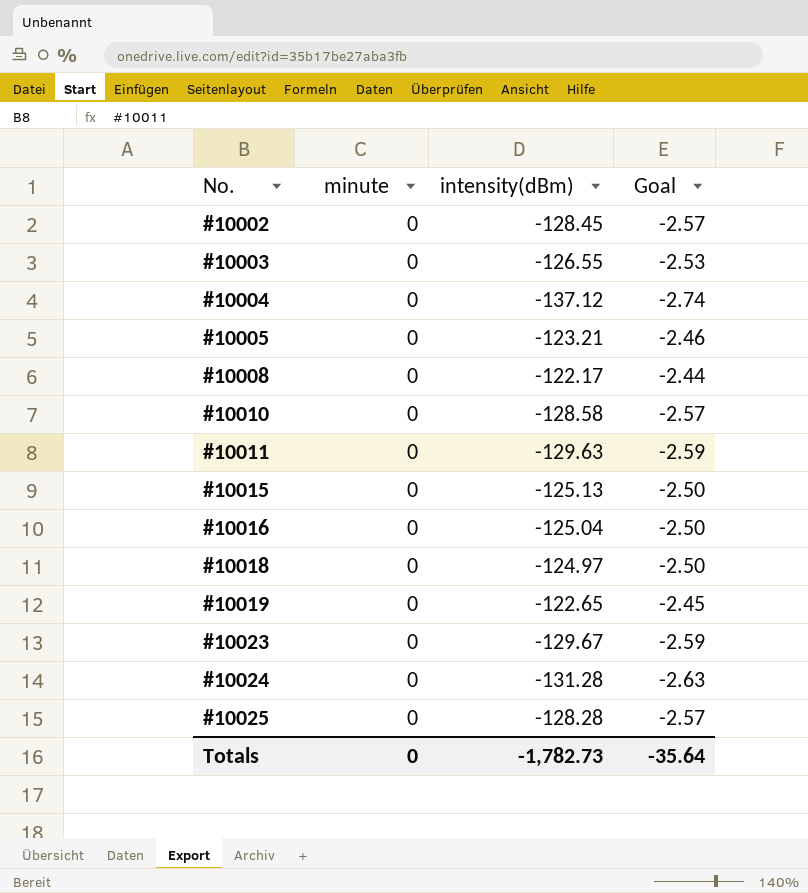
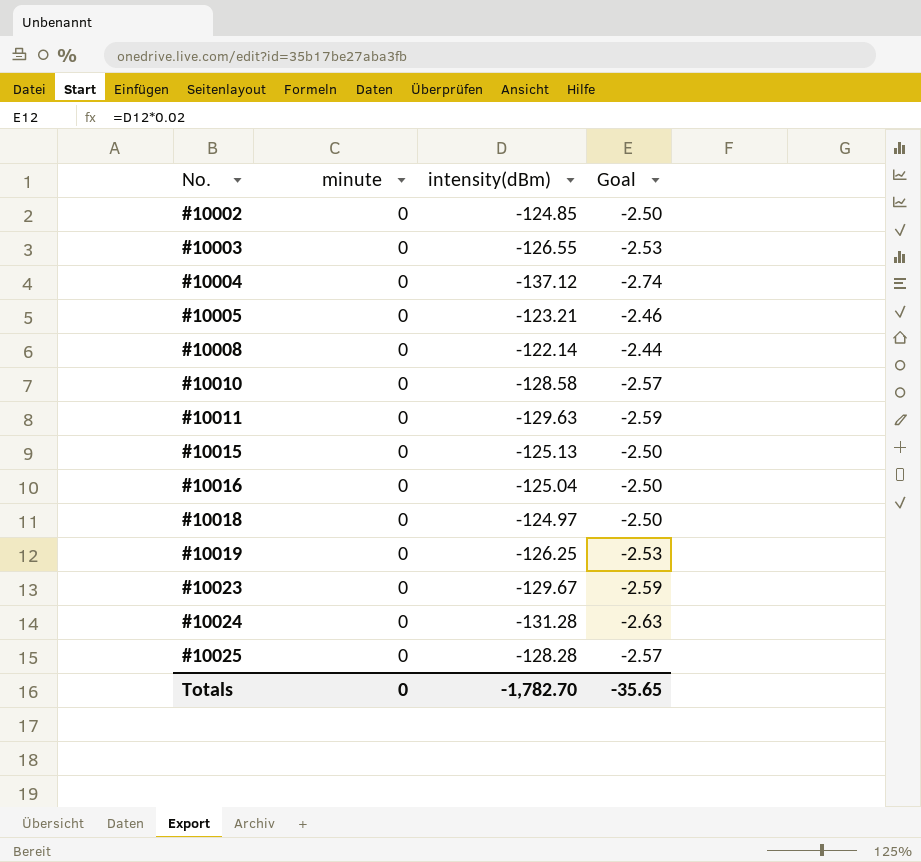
#10002 | intensity(dBm): -128.45 -> -124.85
#10002 | Goal: -2.57 -> -2.50
#10008 | intensity(dBm): -122.17 -> -122.14
#10019 | intensity(dBm): -122.65 -> -126.25
#10019 | Goal: -2.45 -> -2.53
Totals | intensity(dBm): -1,782.73 -> -1,782.70
Totals | Goal: -35.64 -> -35.65

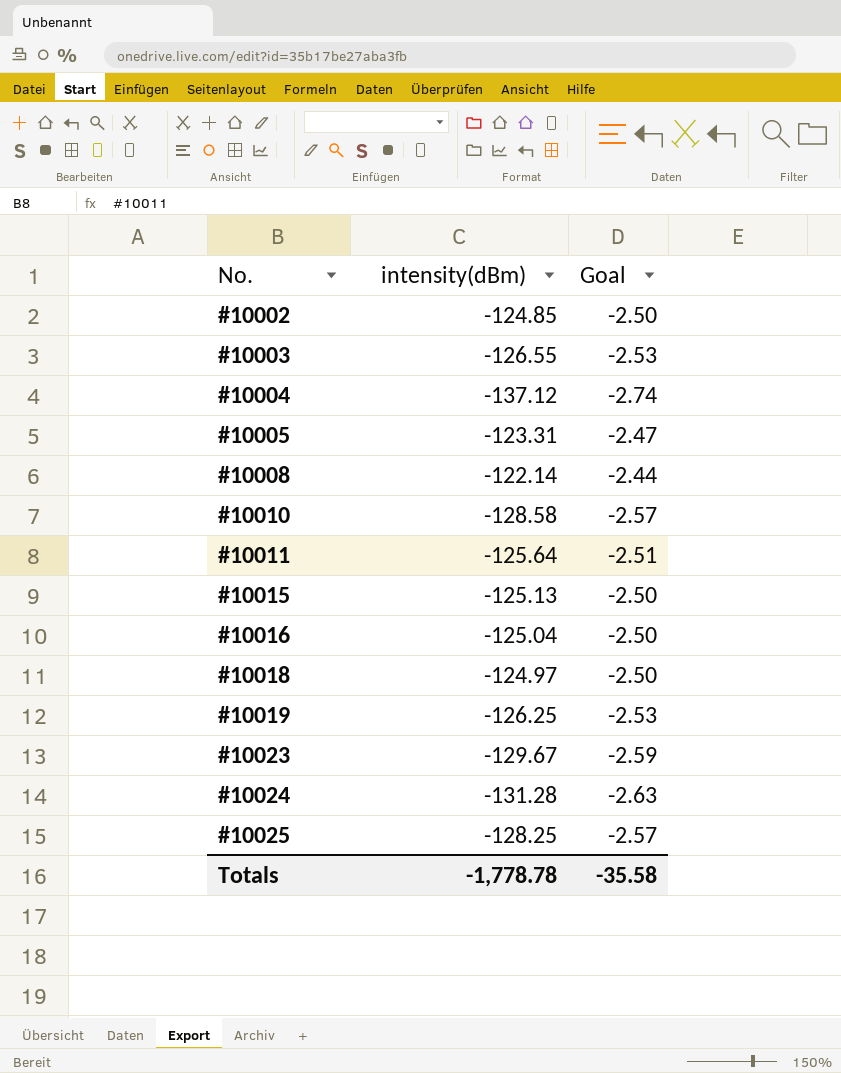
column minute | position: 2 -> none
#10005 | intensity(dBm): -123.21 -> -123.31
#10005 | Goal: -2.46 -> -2.47
#10011 | intensity(dBm): -129.63 -> -125.64
#10011 | Goal: -2.59 -> -2.51
#10025 | intensity(dBm): -128.28 -> -128.25
Totals | intensity(dBm): -1,782.70 -> -1,778.78
Totals | Goal: -35.65 -> -35.58

